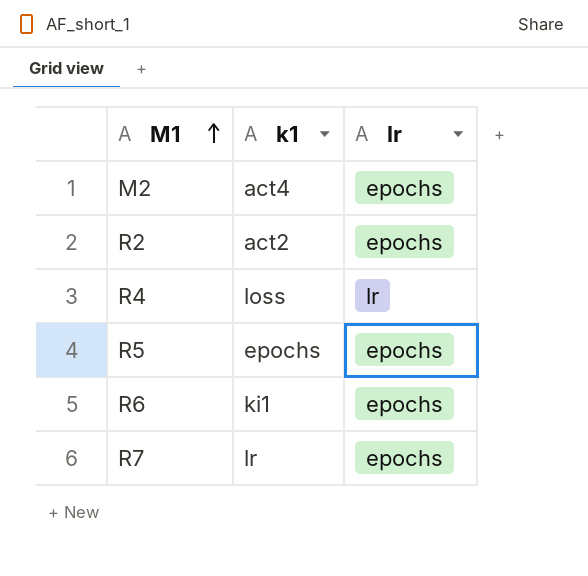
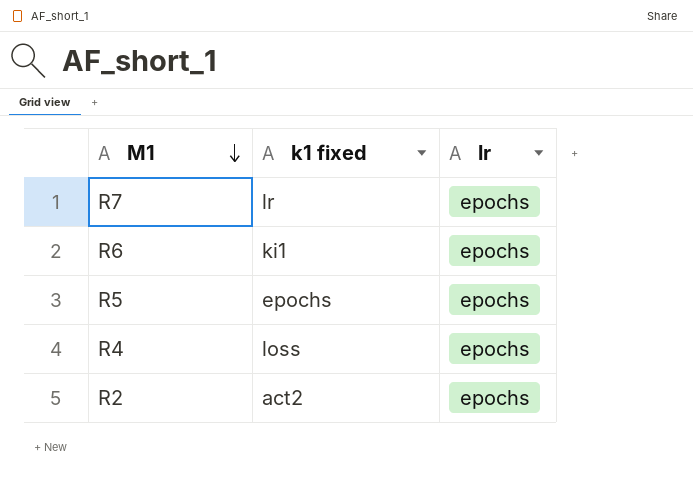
row order: M1 ascending -> M1 descending
column name: k1 -> k1 fixed
row M2: act4 | epochs -> none
R4 | lr: lr -> epochs

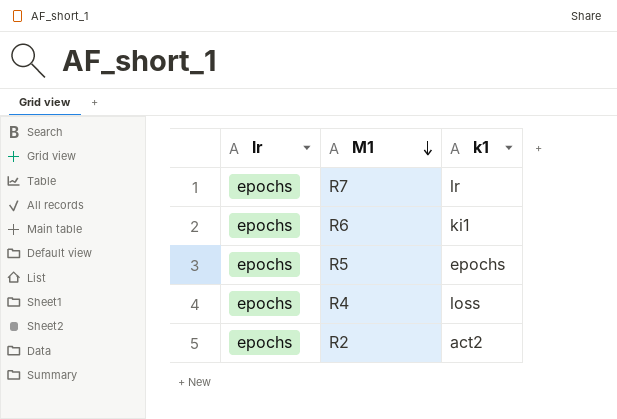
column lr | position: 3 -> 1
column name: k1 fixed -> k1

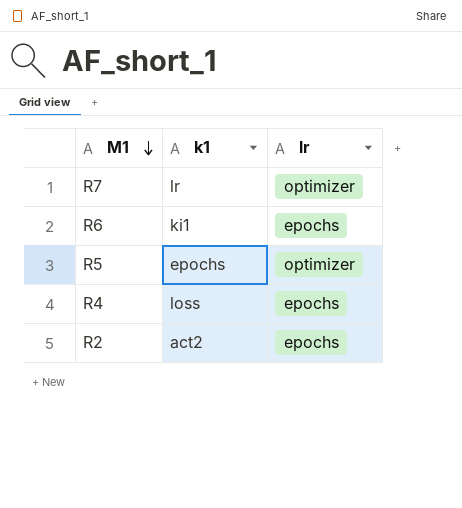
column lr | position: 1 -> 3
R7 | lr: epochs -> optimizer
R5 | lr: epochs -> optimizer

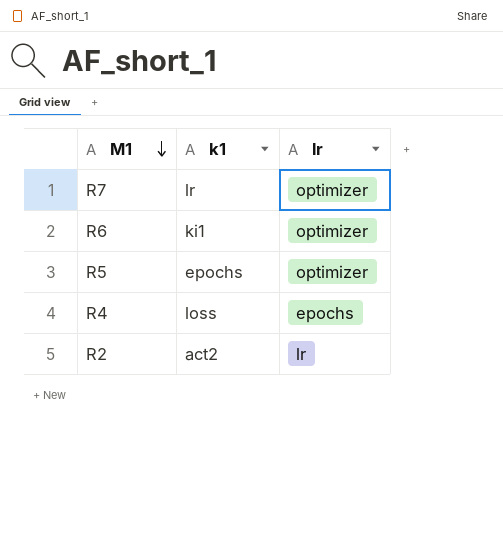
R6 | lr: epochs -> optimizer
R2 | lr: epochs -> lr

